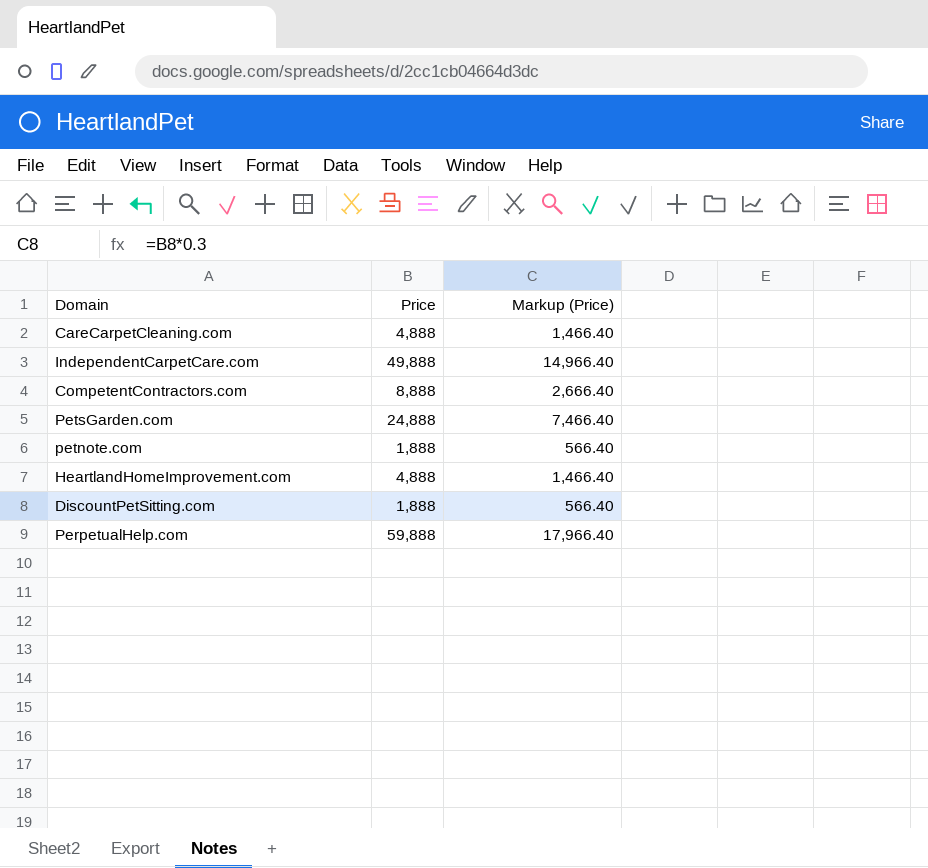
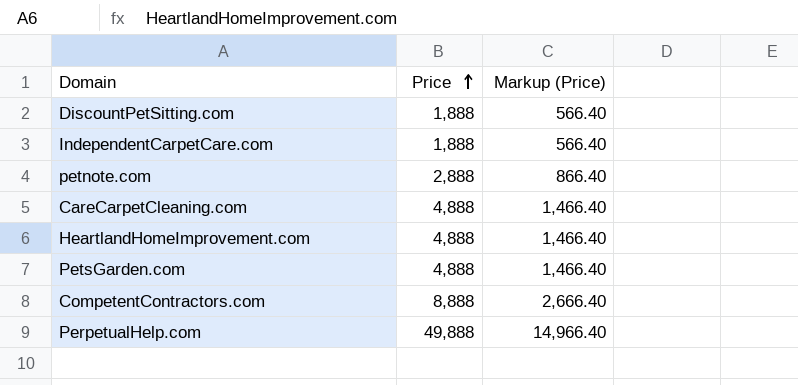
row order: none -> Price ascending
IndependentCarpetCare.com | Price: 49,888 -> 1,888
IndependentCarpetCare.com | Markup (Price): 14,966.40 -> 566.40
petnote.com | Price: 1,888 -> 2,888
petnote.com | Markup (Price): 566.40 -> 866.40
PetsGarden.com | Price: 24,888 -> 4,888
PetsGarden.com | Markup (Price): 7,466.40 -> 1,466.40
PerpetualHelp.com | Price: 59,888 -> 49,888
PerpetualHelp.com | Markup (Price): 17,966.40 -> 14,966.40

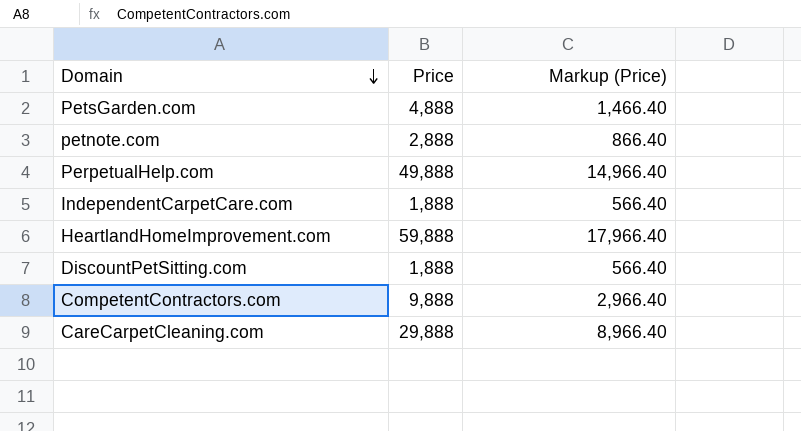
row order: Price ascending -> Domain descending
HeartlandHomeImprovement.com | Price: 4,888 -> 59,888
HeartlandHomeImprovement.com | Markup (Price): 1,466.40 -> 17,966.40
CompetentContractors.com | Price: 8,888 -> 9,888
CompetentContractors.com | Markup (Price): 2,666.40 -> 2,966.40
CareCarpetCleaning.com | Price: 4,888 -> 29,888
CareCarpetCleaning.com | Markup (Price): 1,466.40 -> 8,966.40

